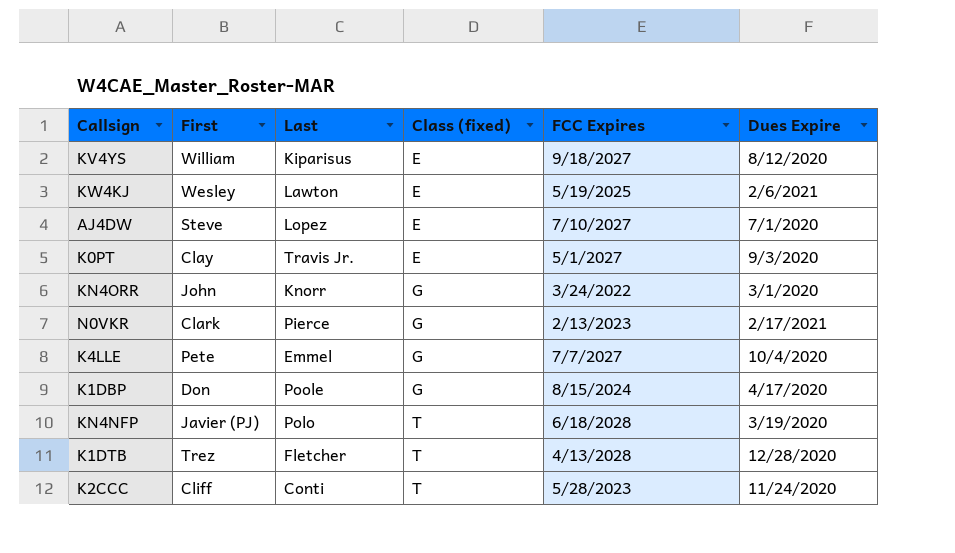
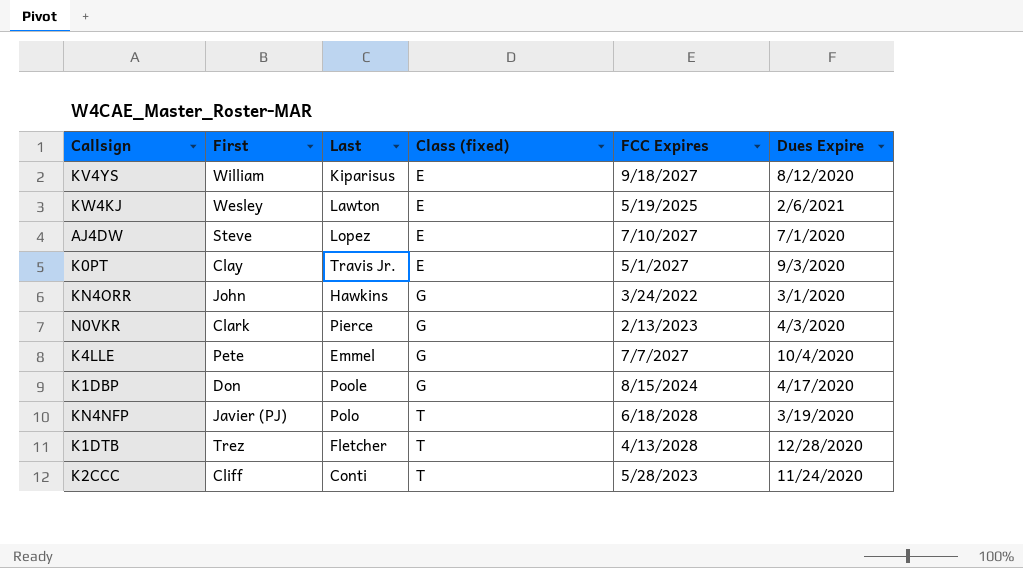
KN4ORR | Last: Knorr -> Hawkins
N0VKR | Dues Expire: 2/17/2021 -> 4/3/2020

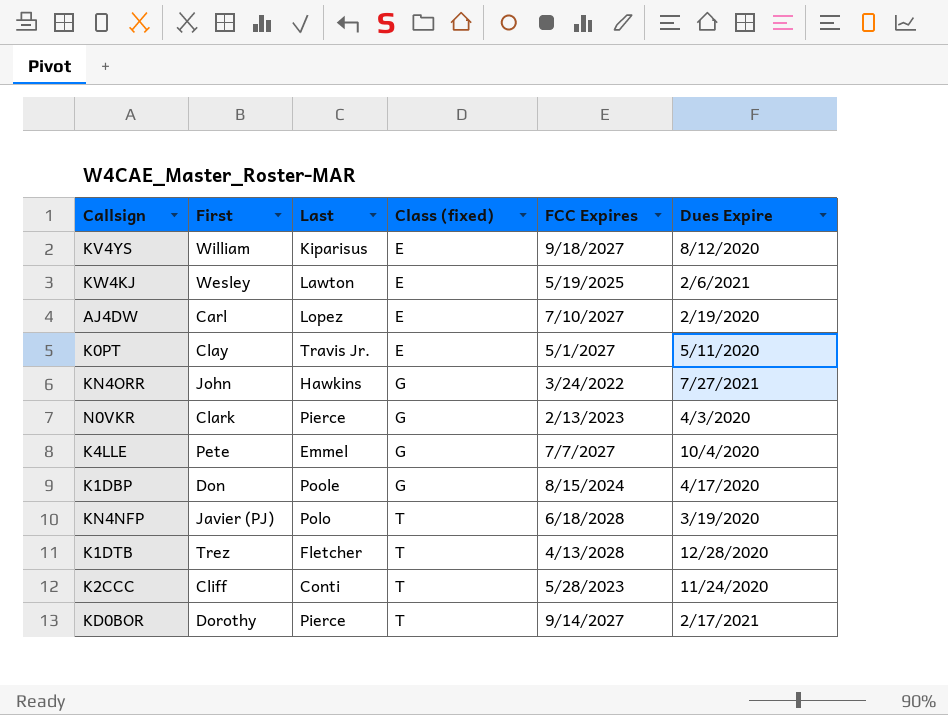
AJ4DW | First: Steve -> Carl
AJ4DW | Dues Expire: 7/1/2020 -> 2/19/2020
K0PT | Dues Expire: 9/3/2020 -> 5/11/2020
KN4ORR | Dues Expire: 3/1/2020 -> 7/27/2021
row KD0BOR: none -> Dorothy | Pierce | T | 9/14/2027 | 2/17/2021

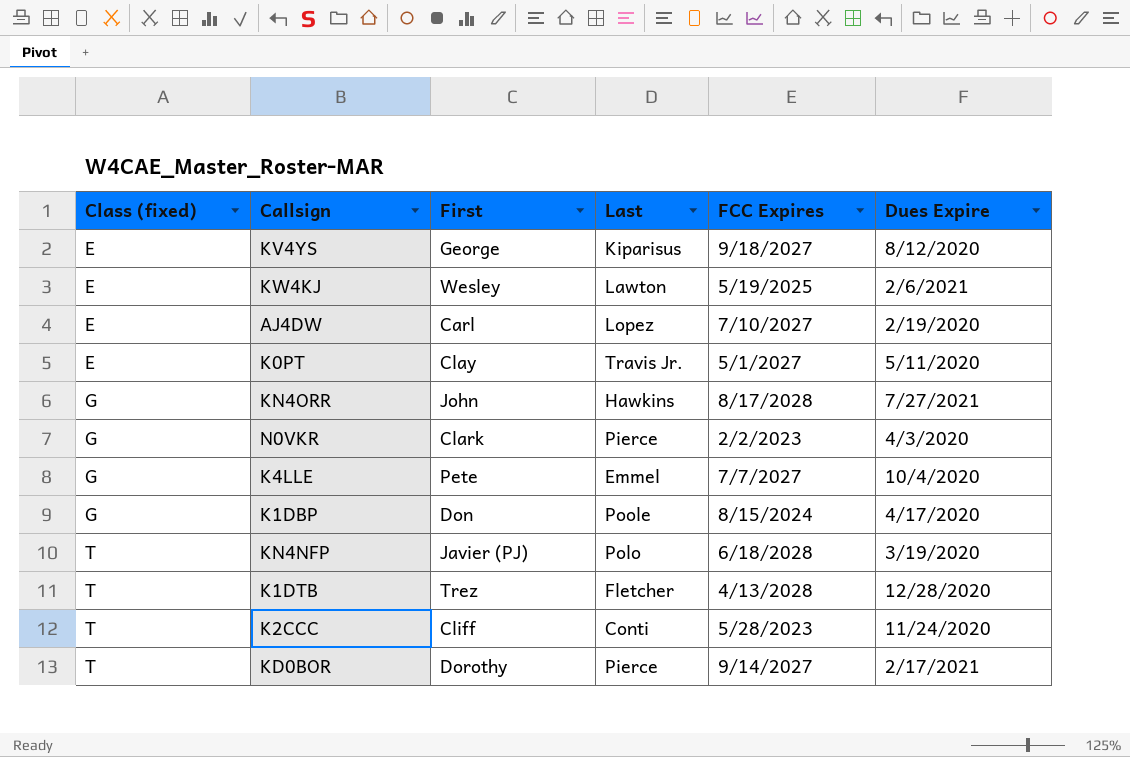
column Class (fixed) | position: 4 -> 1
KV4YS | First: William -> George
KN4ORR | FCC Expires: 3/24/2022 -> 8/17/2028
N0VKR | FCC Expires: 2/13/2023 -> 2/2/2023

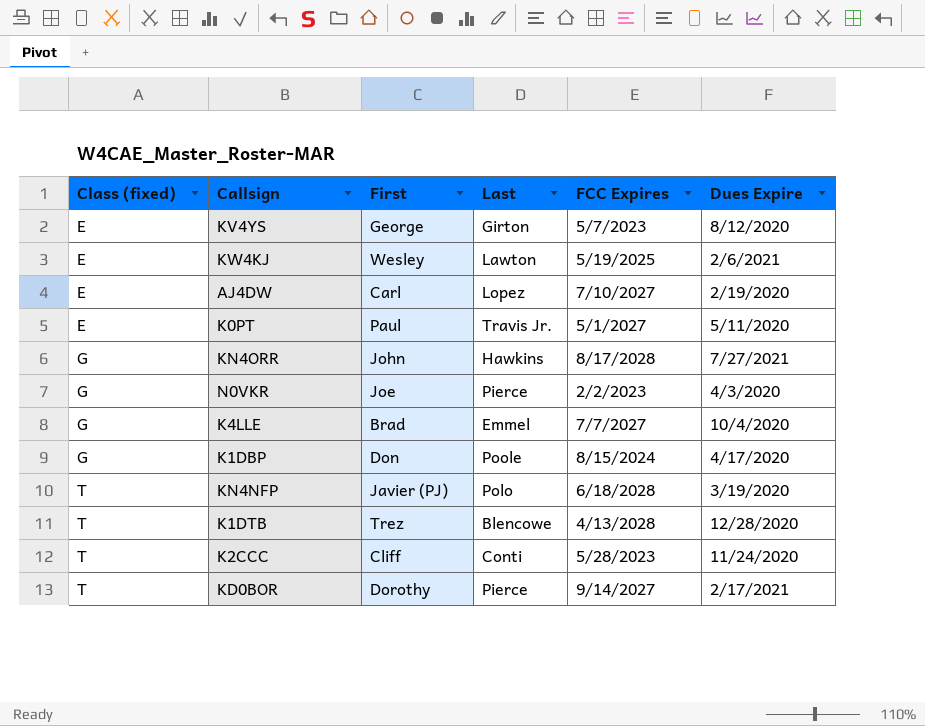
KV4YS | Last: Kiparisus -> Girton
KV4YS | FCC Expires: 9/18/2027 -> 5/7/2023
K0PT | First: Clay -> Paul
N0VKR | First: Clark -> Joe
K4LLE | First: Pete -> Brad
K1DTB | Last: Fletcher -> Blencowe

